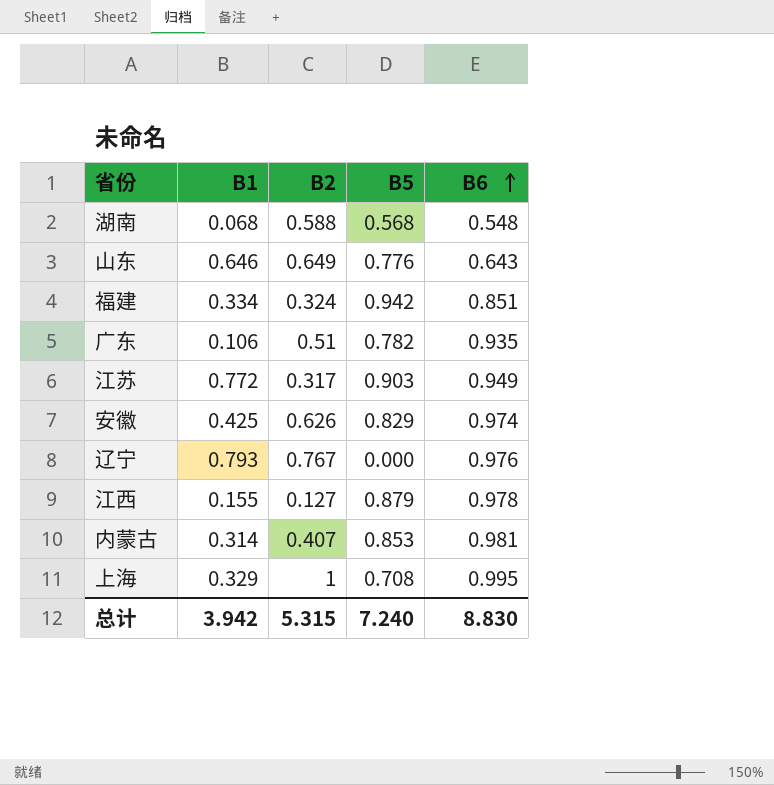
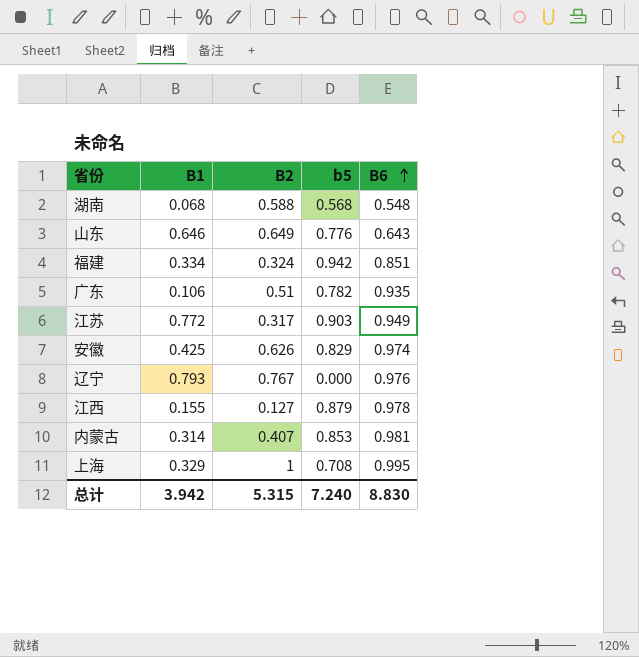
column name: B5 -> b5

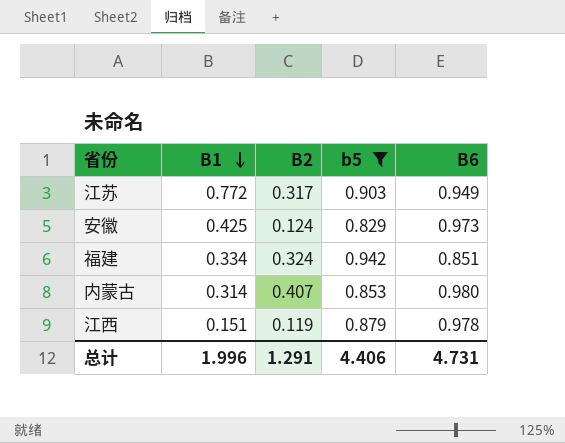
filter: none -> b5 >= 0.829
row order: B6 ascending -> B1 descending
安徽 | B2: 0.626 -> 0.124
安徽 | B6: 0.974 -> 0.973
内蒙古 | B6: 0.981 -> 0.980
江西 | B1: 0.155 -> 0.151
江西 | B2: 0.127 -> 0.119
总计 | B1: 3.942 -> 1.996
总计 | B2: 5.315 -> 1.291
总计 | b5: 7.240 -> 4.406
总计 | B6: 8.830 -> 4.731

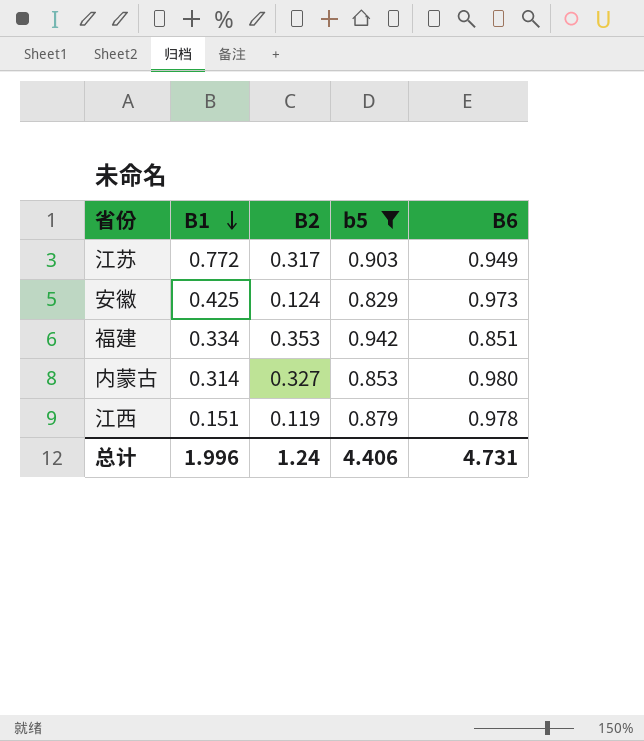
福建 | B2: 0.324 -> 0.353
内蒙古 | B2: 0.407 -> 0.327
总计 | B2: 1.291 -> 1.24

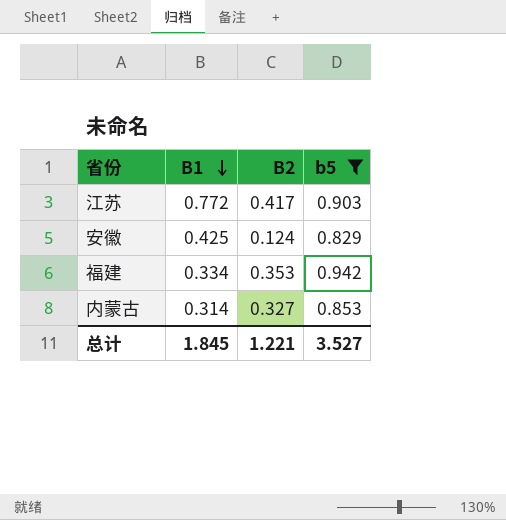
column B6 | position: 5 -> none
row 江西: 0.151 | 0.119 | 0.879 | 0.978 -> none
江苏 | B2: 0.317 -> 0.417
总计 | B1: 1.996 -> 1.845
总计 | B2: 1.24 -> 1.221
总计 | b5: 4.406 -> 3.527

